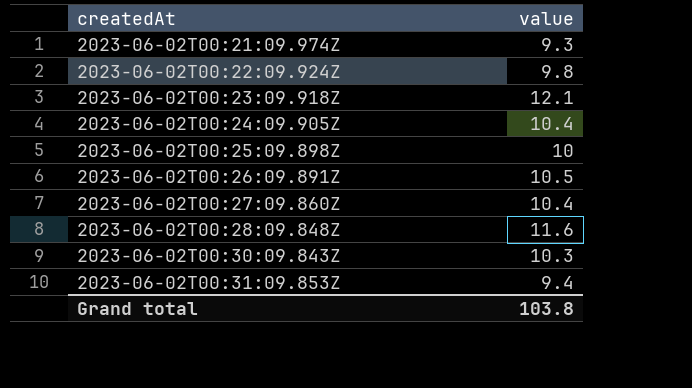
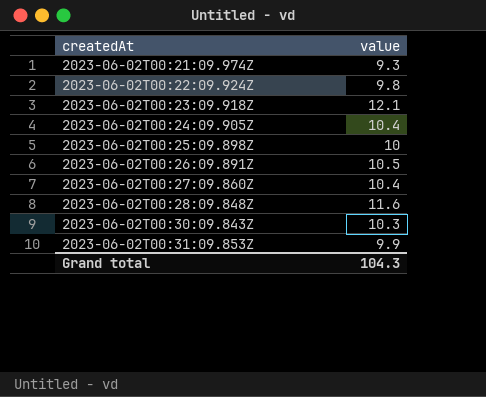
2023-06-02T00:31:09.853Z | value: 9.4 -> 9.9
Grand total | value: 103.8 -> 104.3

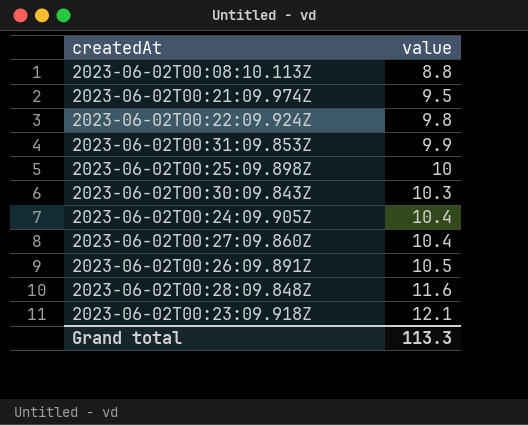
row order: createdAt ascending -> value ascending
row 2023-06-02T00:08:10.113Z: none -> 8.8
2023-06-02T00:21:09.974Z | value: 9.3 -> 9.5
Grand total | value: 104.3 -> 113.3

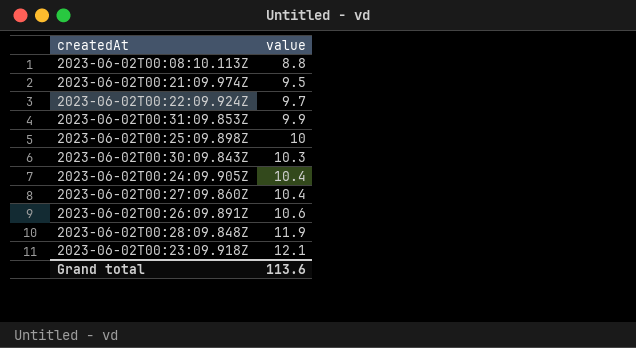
2023-06-02T00:22:09.924Z | value: 9.8 -> 9.7
2023-06-02T00:26:09.891Z | value: 10.5 -> 10.6
2023-06-02T00:28:09.848Z | value: 11.6 -> 11.9
Grand total | value: 113.3 -> 113.6

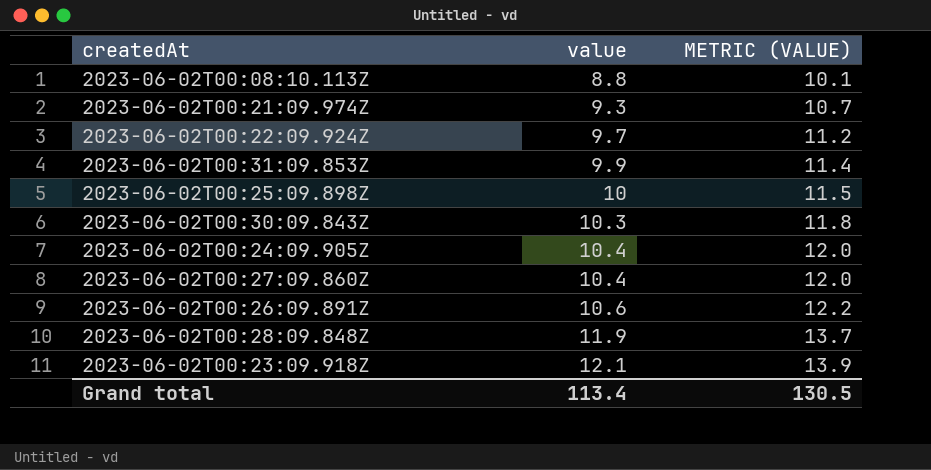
column METRIC (VALUE) | formula: none -> [value] * 1.15
2023-06-02T00:21:09.974Z | value: 9.5 -> 9.3
Grand total | value: 113.6 -> 113.4

